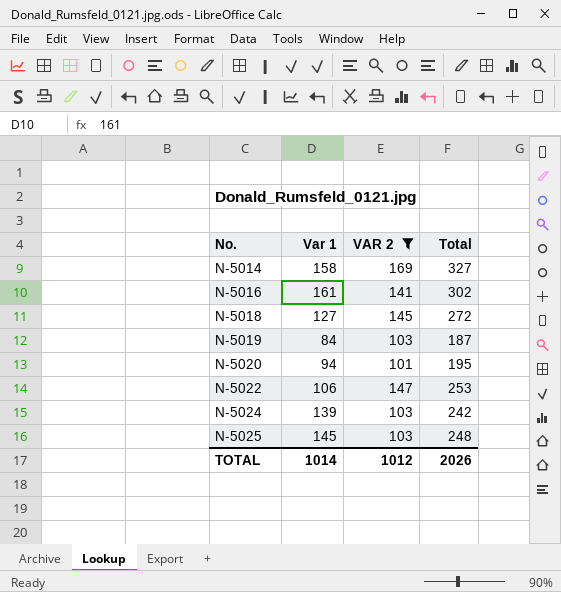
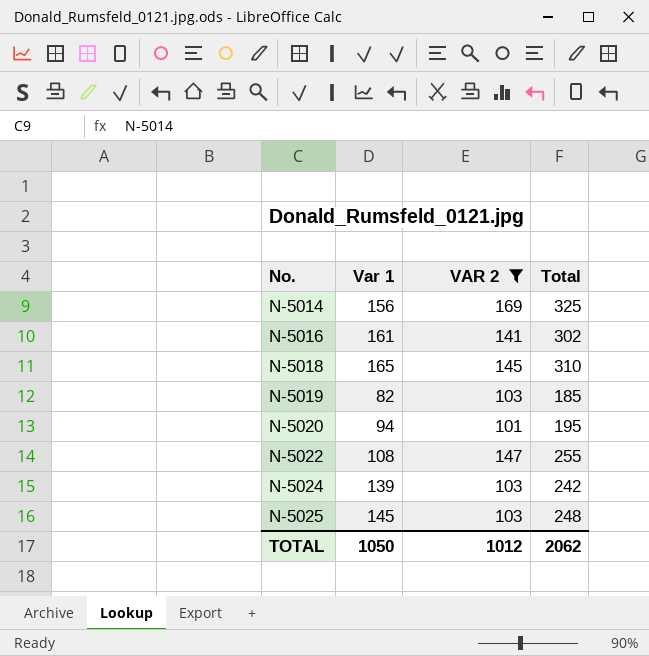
N-5014 | Var 1: 158 -> 156
N-5014 | Total: 327 -> 325
N-5018 | Var 1: 127 -> 165
N-5018 | Total: 272 -> 310
N-5019 | Var 1: 84 -> 82
N-5019 | Total: 187 -> 185
N-5022 | Var 1: 106 -> 108
N-5022 | Total: 253 -> 255
TOTAL | Var 1: 1014 -> 1050
TOTAL | Total: 2026 -> 2062

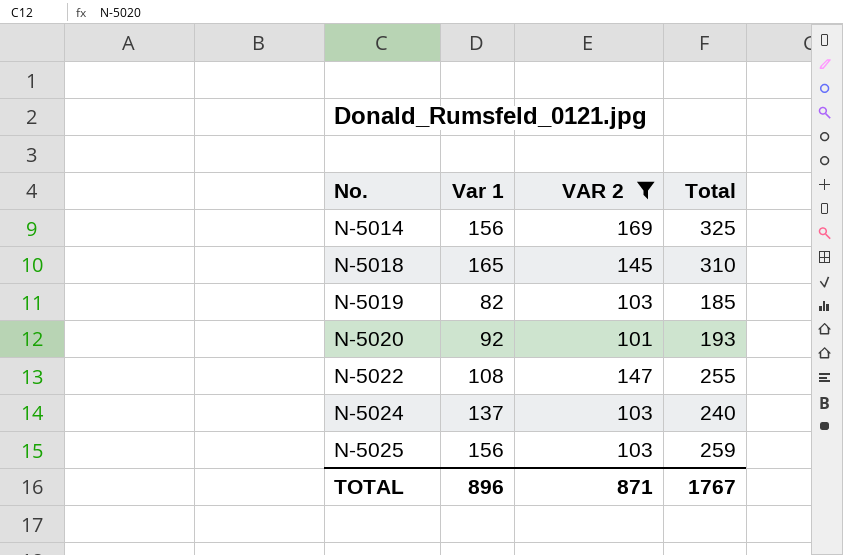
row N-5016: 161 | 141 | 302 -> none
N-5020 | Var 1: 94 -> 92
N-5020 | Total: 195 -> 193
N-5024 | Var 1: 139 -> 137
N-5024 | Total: 242 -> 240
N-5025 | Var 1: 145 -> 156
N-5025 | Total: 248 -> 259
TOTAL | Var 1: 1050 -> 896
TOTAL | VAR 2: 1012 -> 871
TOTAL | Total: 2062 -> 1767

